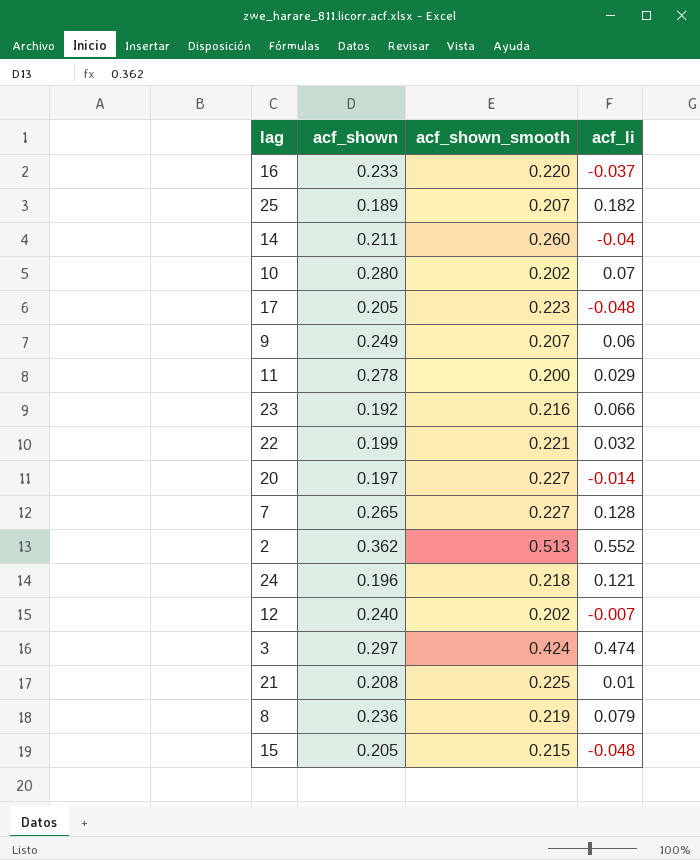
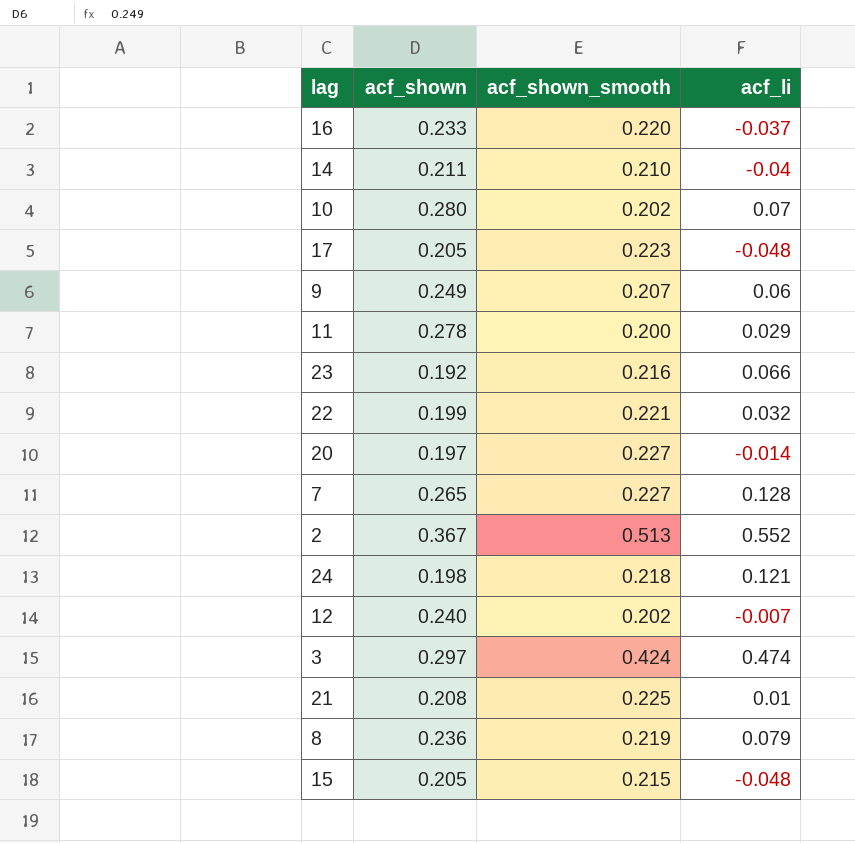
row 25: 0.189 | 0.207 | 0.182 -> none
14 | acf_shown_smooth: 0.260 -> 0.210
2 | acf_shown: 0.362 -> 0.367
24 | acf_shown: 0.196 -> 0.198

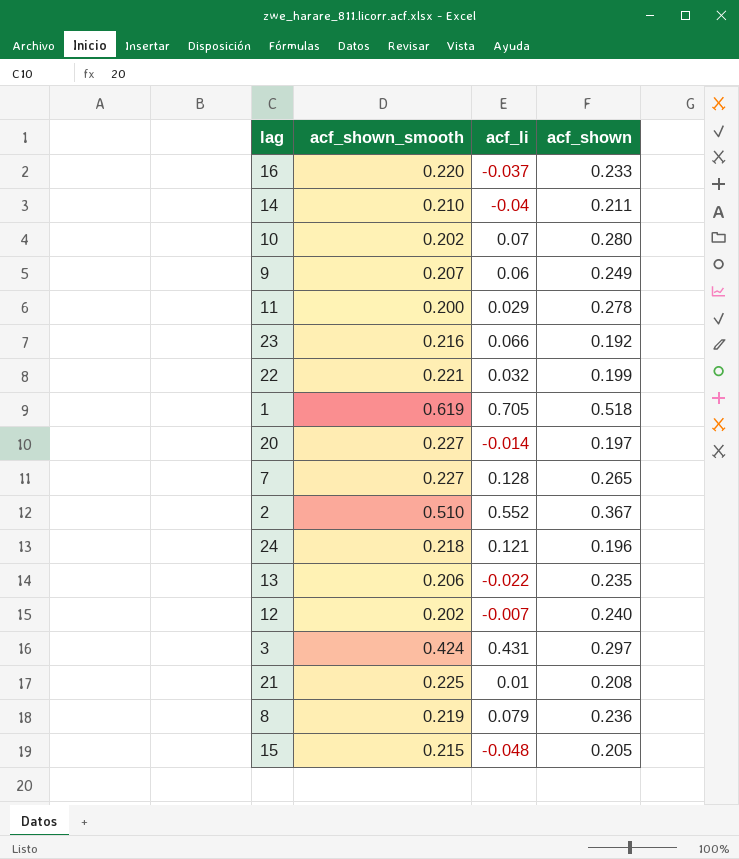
column acf_shown | position: 2 -> 4
row 17: 0.205 | 0.223 | -0.048 -> none
row 1: none -> 0.619 | 0.705 | 0.518
2 | acf_shown_smooth: 0.513 -> 0.510
24 | acf_shown: 0.198 -> 0.196
row 13: none -> 0.206 | -0.022 | 0.235
3 | acf_li: 0.474 -> 0.431

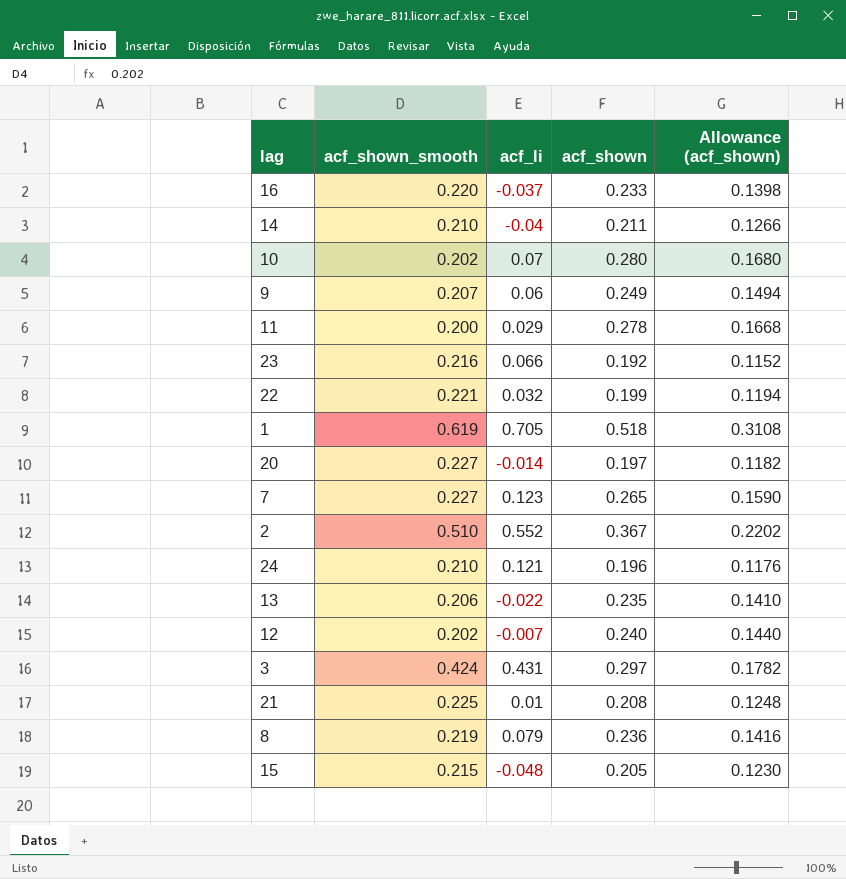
column Allowance (acf_shown) | formula: none -> [acf_shown] * 0.6
7 | acf_li: 0.128 -> 0.123
24 | acf_shown_smooth: 0.218 -> 0.210

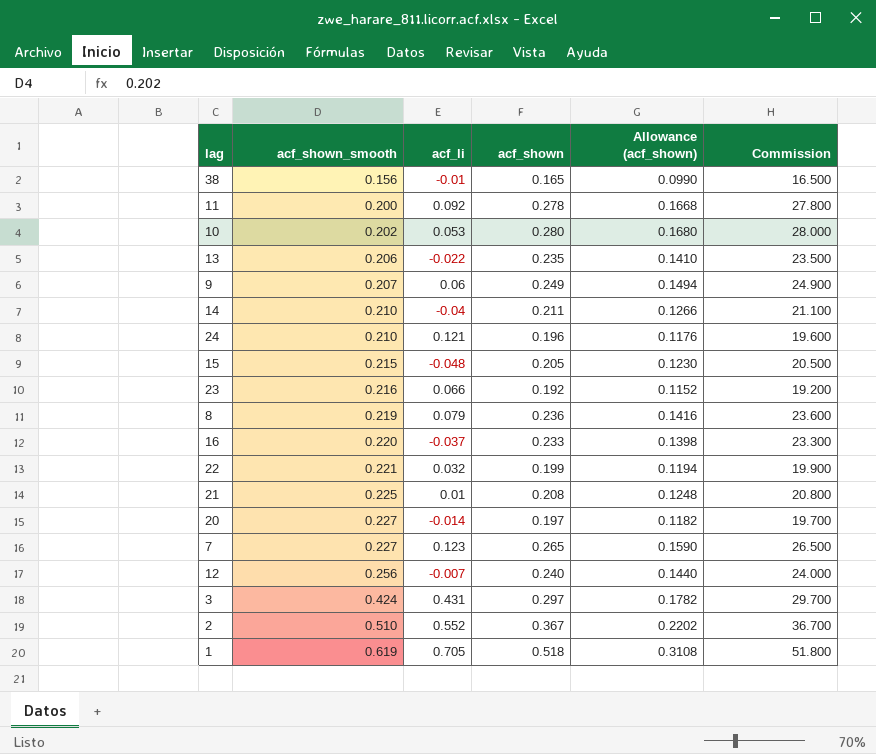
row order: none -> acf_shown_smooth ascending
column Commission | formula: none -> [acf_shown] * 100
row 38: none -> 0.156 | -0.01 | 0.165 | 0.0990 | 16.500
11 | acf_li: 0.029 -> 0.092
10 | acf_li: 0.07 -> 0.053
12 | acf_shown_smooth: 0.202 -> 0.256

